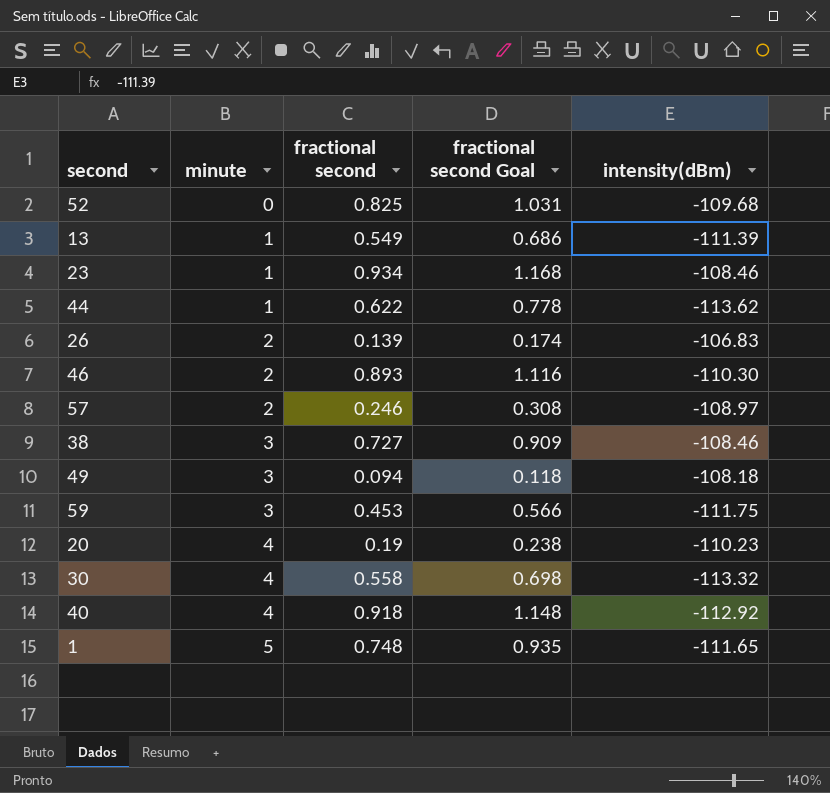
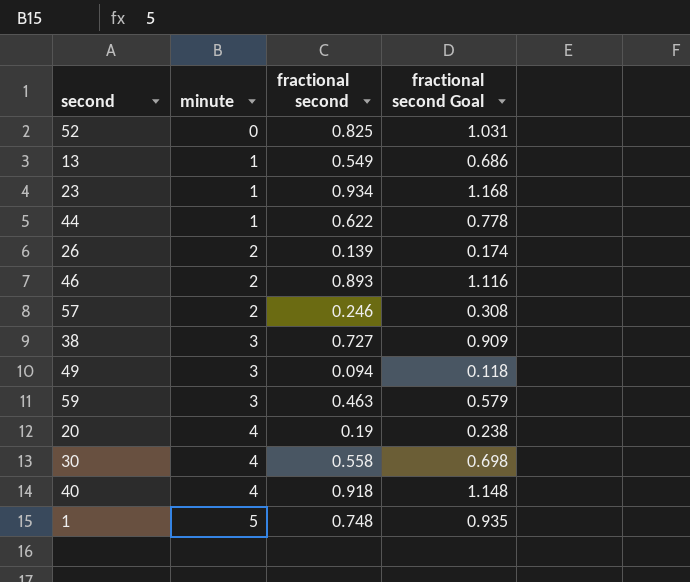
column intensity(dBm) | position: 5 -> none
59 | fractional second: 0.453 -> 0.463
59 | fractional second Goal: 0.566 -> 0.579

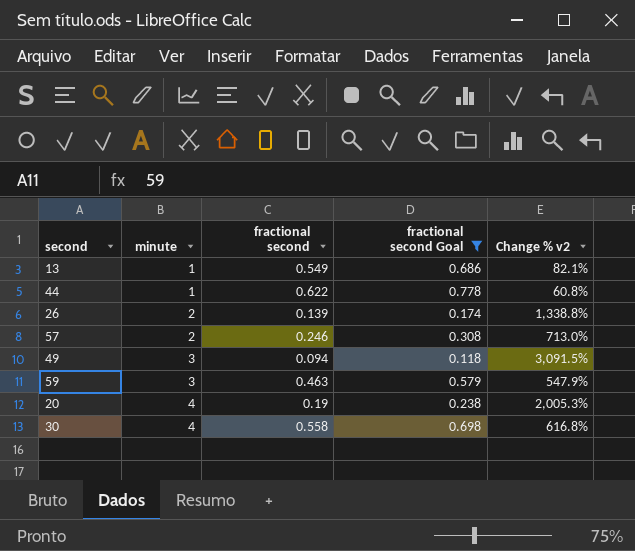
filter: none -> fractional second Goal <= 0.778
column Change % v2 | formula: none -> ([minute] - [fractional second]) / [fractional second]

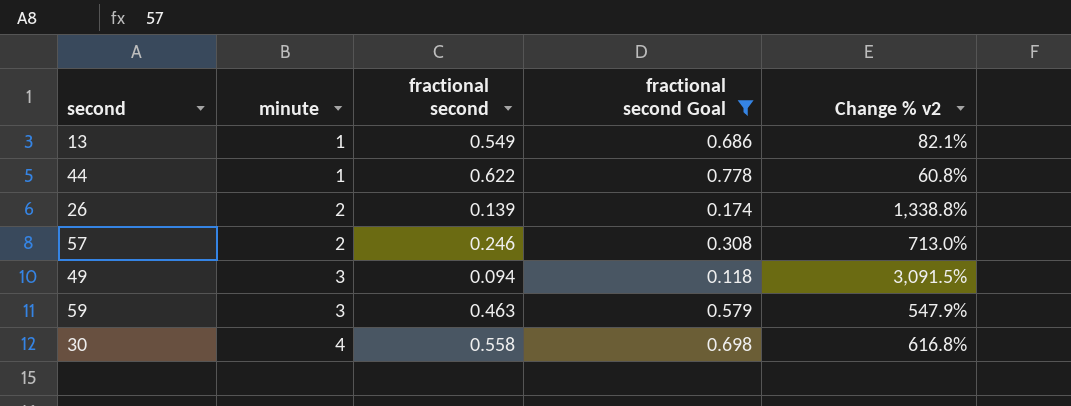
row 20: 4 | 0.19 | 0.238 | 2,005.3% -> none

